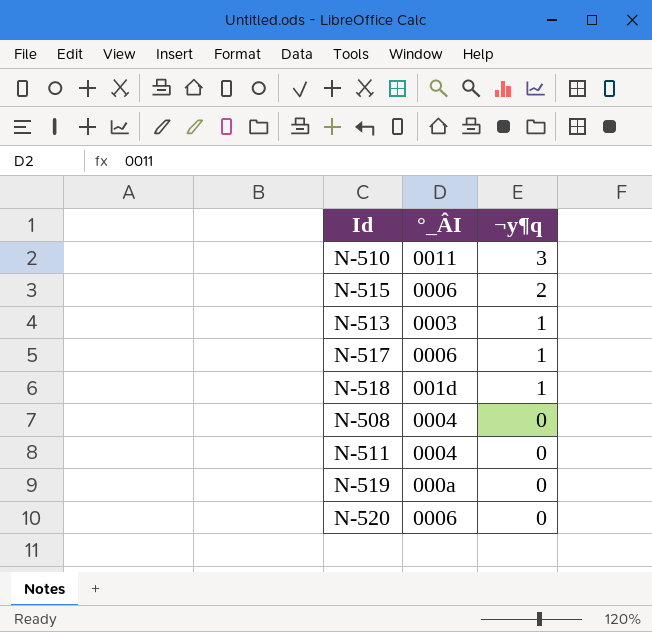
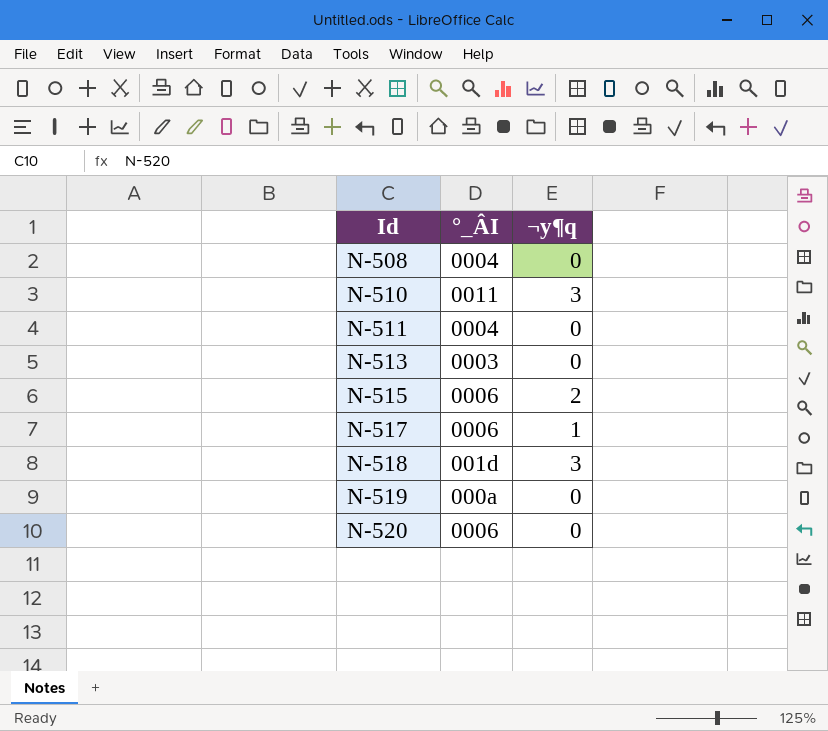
row order: ¬y¶q descending -> Id ascending
N-513 | ¬y¶q: 1 -> 0
N-518 | ¬y¶q: 1 -> 3

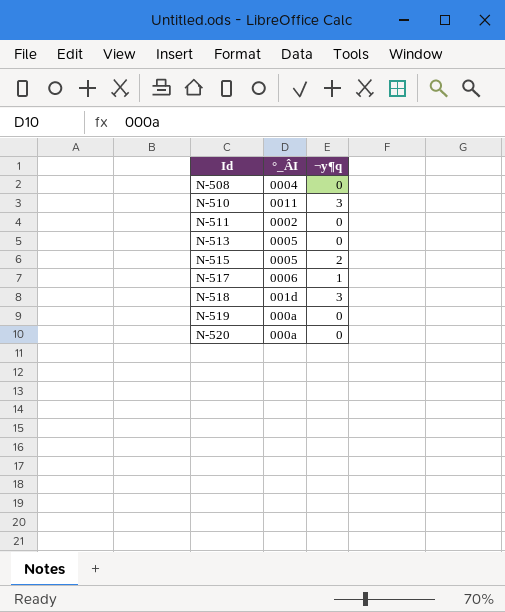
N-511 | °_ÂI: 0004 -> 0002
N-513 | °_ÂI: 0003 -> 0005
N-515 | °_ÂI: 0006 -> 0005
N-520 | °_ÂI: 0006 -> 000a

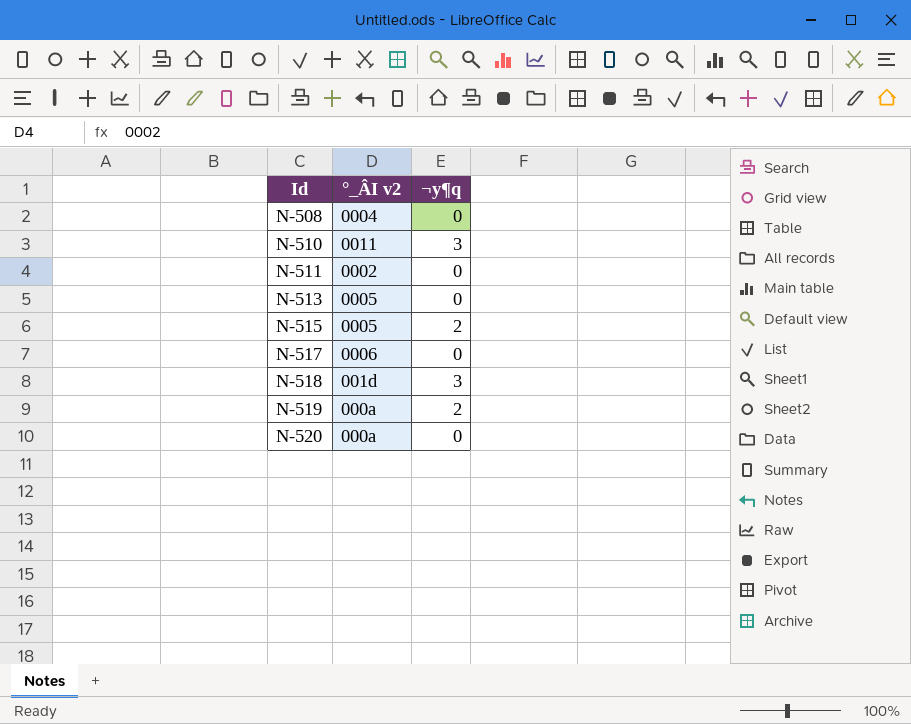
column name: °_ÂI -> °_ÂI v2
N-517 | ¬y¶q: 1 -> 0
N-519 | ¬y¶q: 0 -> 2

